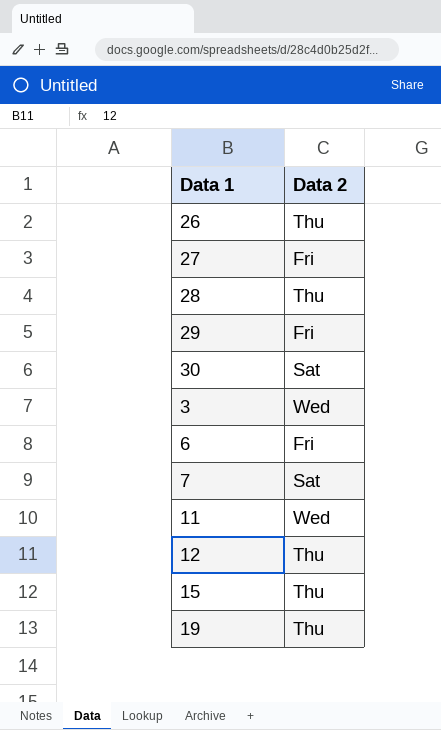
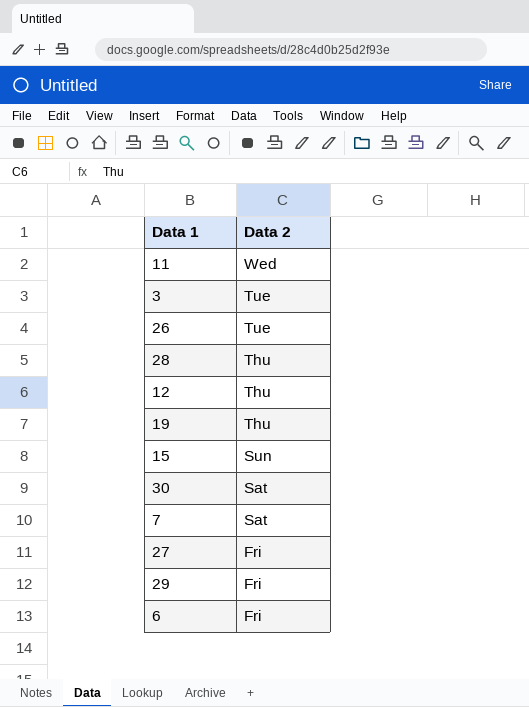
row order: none -> Data 2 descending
3 | Data 2: Wed -> Tue
26 | Data 2: Thu -> Tue
15 | Data 2: Thu -> Sun

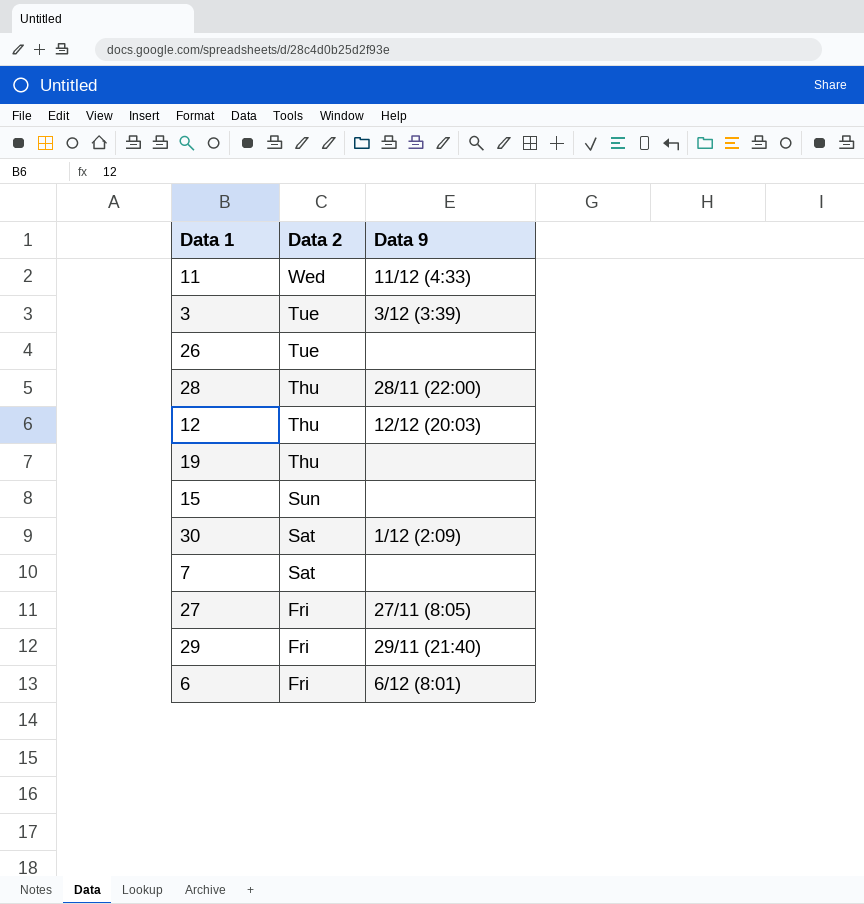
column Data 9 | position: none -> 3

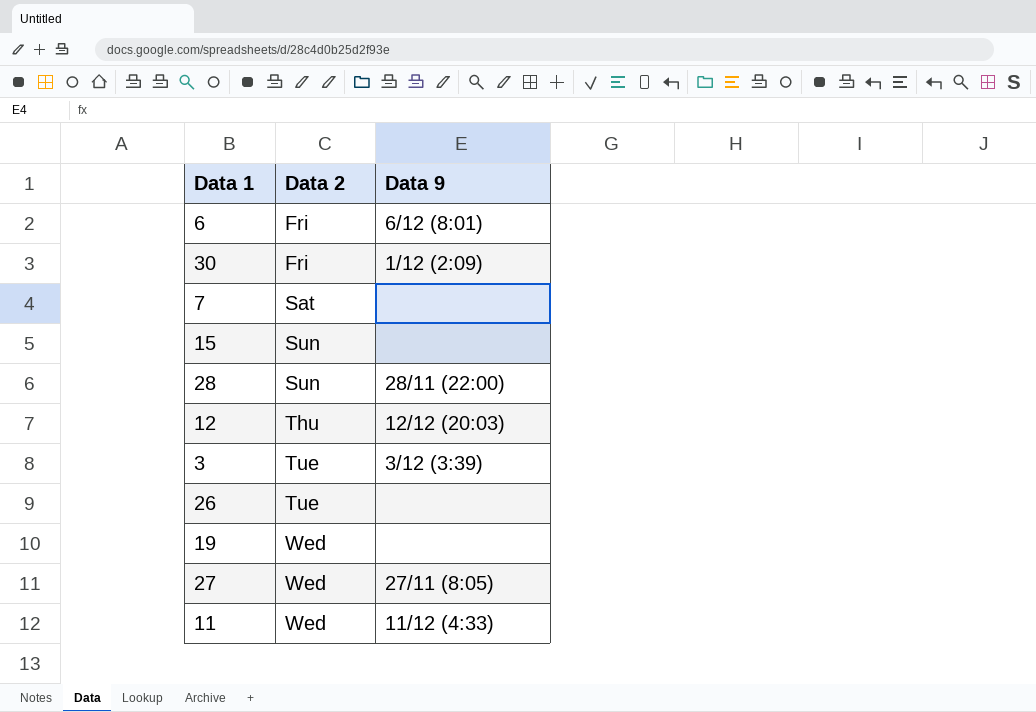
row order: Data 2 descending -> Data 2 ascending
row 29: Fri | 29/11 (21:40) -> none
30 | Data 2: Sat -> Fri
28 | Data 2: Thu -> Sun
19 | Data 2: Thu -> Wed
27 | Data 2: Fri -> Wed

